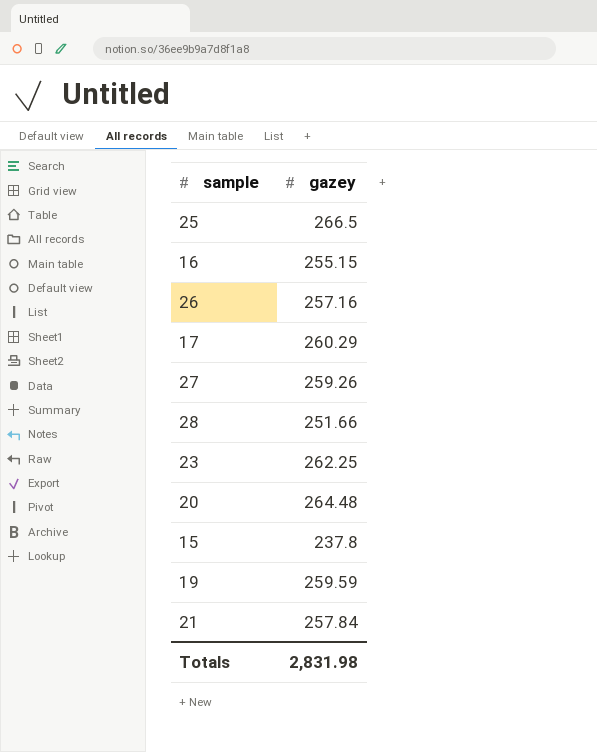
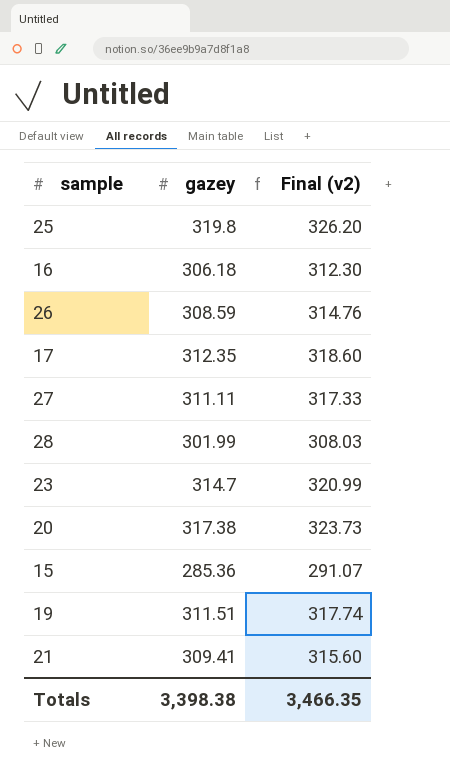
column Final (v2) | formula: none -> [gazey] * 1.02
25 | gazey: 266.5 -> 319.8
16 | gazey: 255.15 -> 306.18
26 | gazey: 257.16 -> 308.59
17 | gazey: 260.29 -> 312.35
27 | gazey: 259.26 -> 311.11
28 | gazey: 251.66 -> 301.99
23 | gazey: 262.25 -> 314.7
20 | gazey: 264.48 -> 317.38
15 | gazey: 237.8 -> 285.36
19 | gazey: 259.59 -> 311.51
21 | gazey: 257.84 -> 309.41
Totals | gazey: 2,831.98 -> 3,398.38

